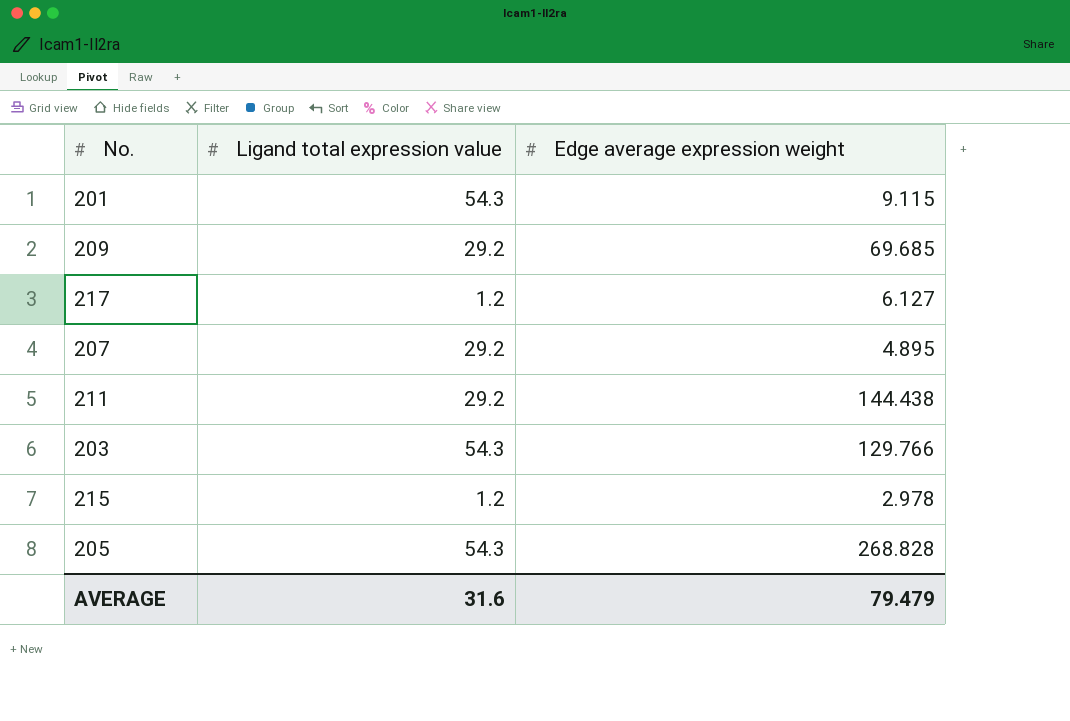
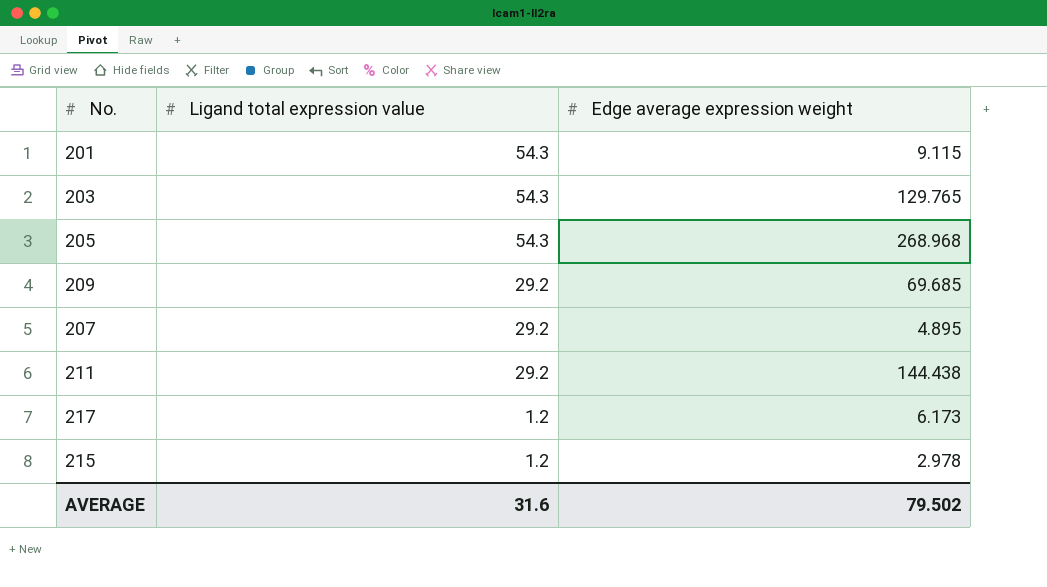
row order: none -> Ligand total expression value descending
203 | Edge average expression weight: 129.766 -> 129.765
205 | Edge average expression weight: 268.828 -> 268.968
217 | Edge average expression weight: 6.127 -> 6.173
AVERAGE | Edge average expression weight: 79.479 -> 79.502

